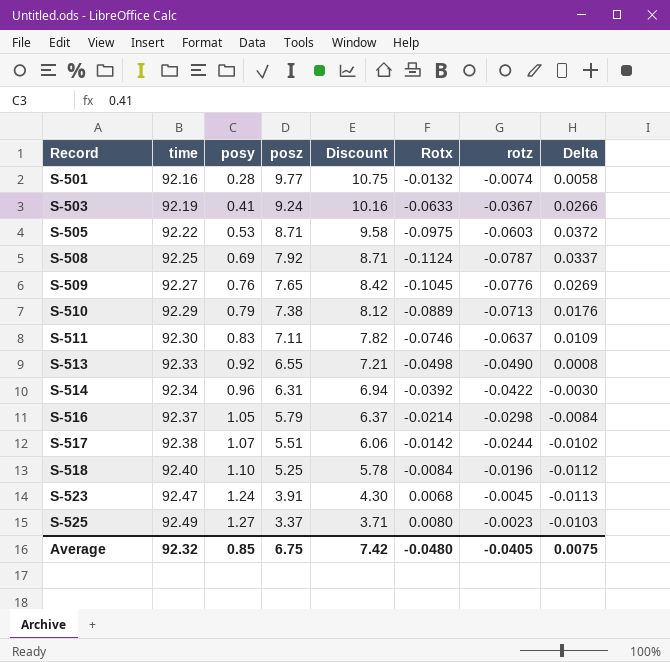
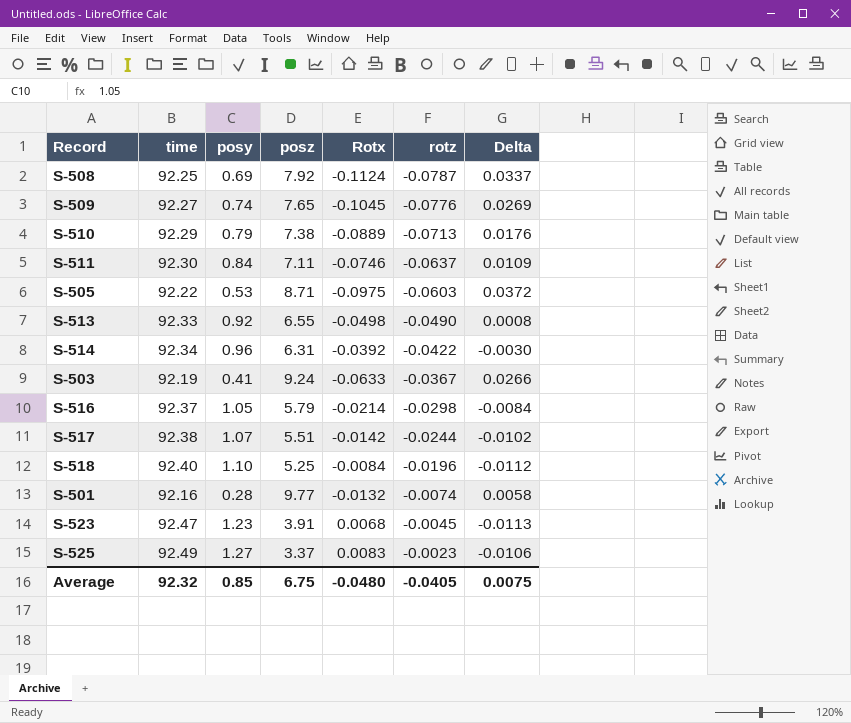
row order: Record ascending -> rotz ascending
column Discount | formula: [posz] * 1.1 -> none
S-509 | posy: 0.76 -> 0.74
S-511 | posy: 0.83 -> 0.84
S-523 | posy: 1.24 -> 1.23
S-525 | Rotx: 0.0080 -> 0.0083
S-525 | Delta: -0.0103 -> -0.0106

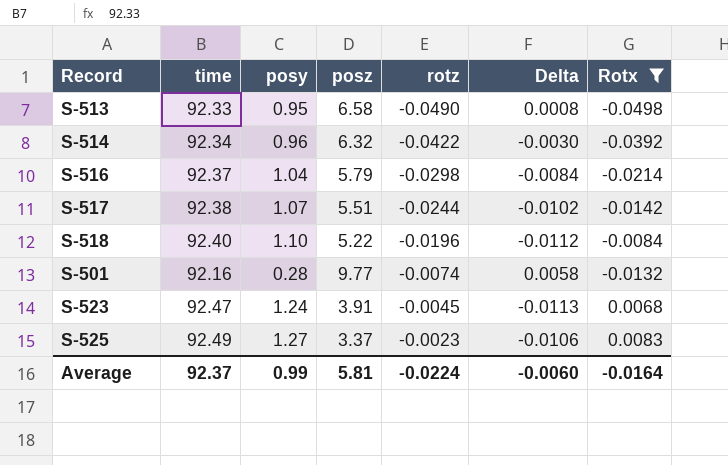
filter: none -> Rotx >= -0.0498
column Rotx | position: 5 -> 7
S-513 | posy: 0.92 -> 0.95
S-513 | posz: 6.55 -> 6.58
S-514 | posz: 6.31 -> 6.32
S-516 | posy: 1.05 -> 1.04
S-518 | posz: 5.25 -> 5.22
S-523 | posy: 1.23 -> 1.24
Average | time: 92.32 -> 92.37
Average | posy: 0.85 -> 0.99
Average | posz: 6.75 -> 5.81
Average | rotz: -0.0405 -> -0.0224
Average | Delta: 0.0075 -> -0.0060
Average | Rotx: -0.0480 -> -0.0164

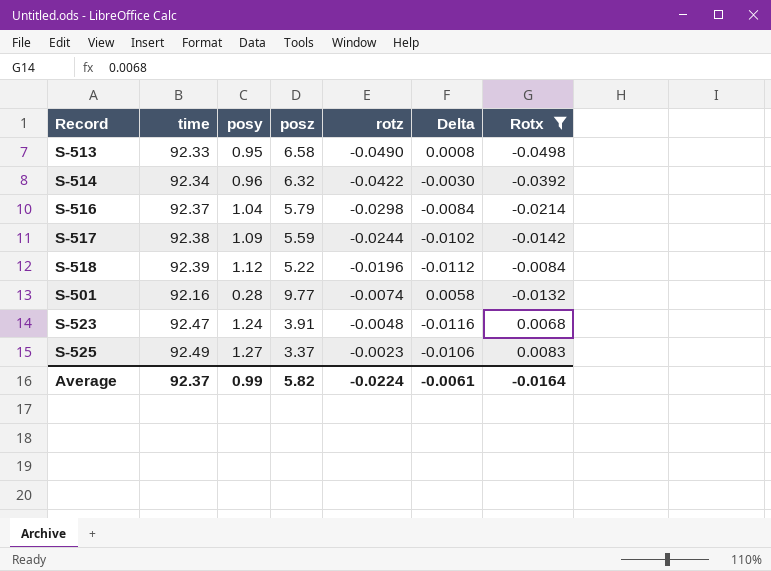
S-517 | posy: 1.07 -> 1.09
S-517 | posz: 5.51 -> 5.59
S-518 | time: 92.40 -> 92.39
S-518 | posy: 1.10 -> 1.12
S-523 | rotz: -0.0045 -> -0.0048
S-523 | Delta: -0.0113 -> -0.0116
Average | posz: 5.81 -> 5.82
Average | Delta: -0.0060 -> -0.0061

